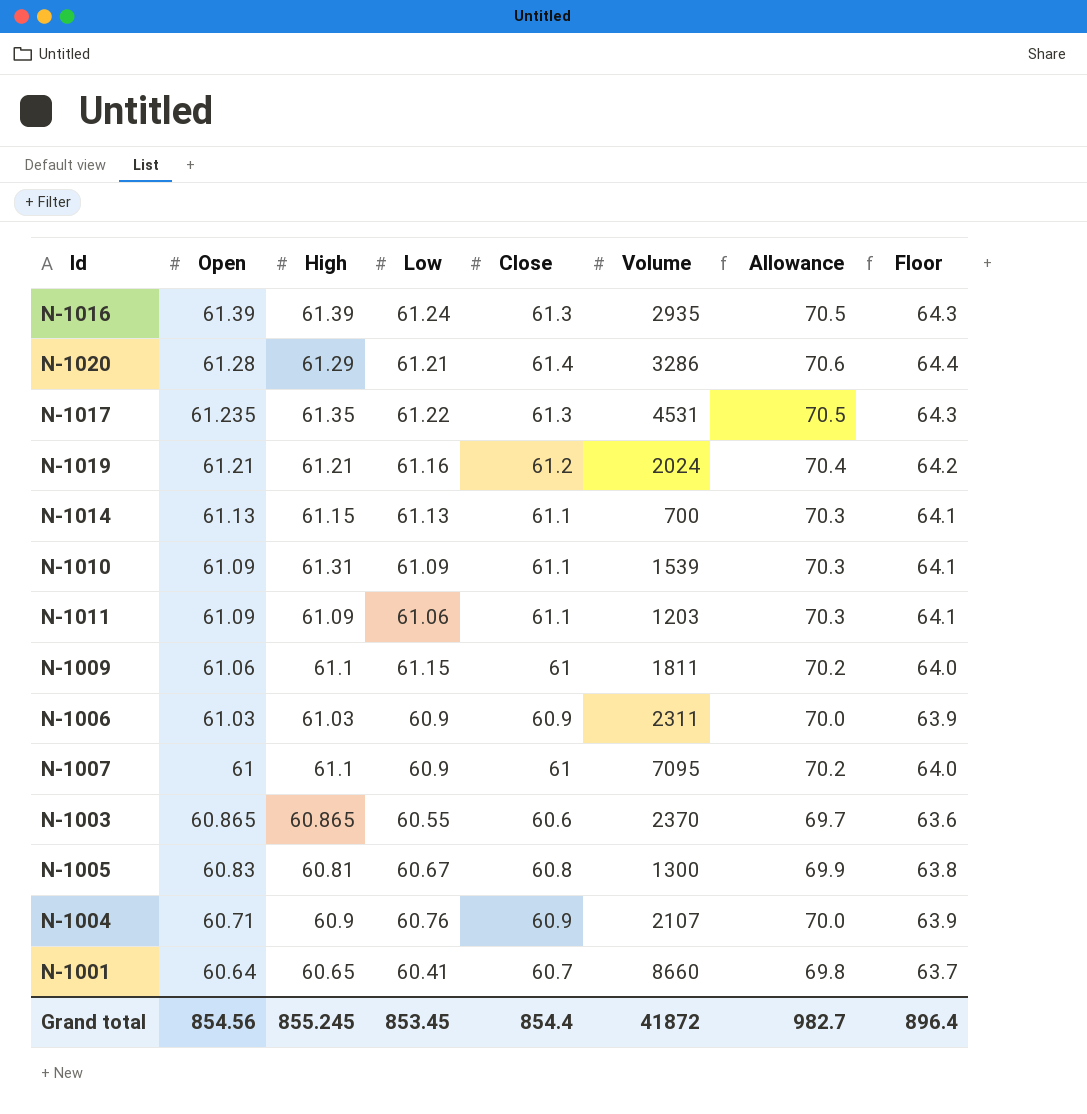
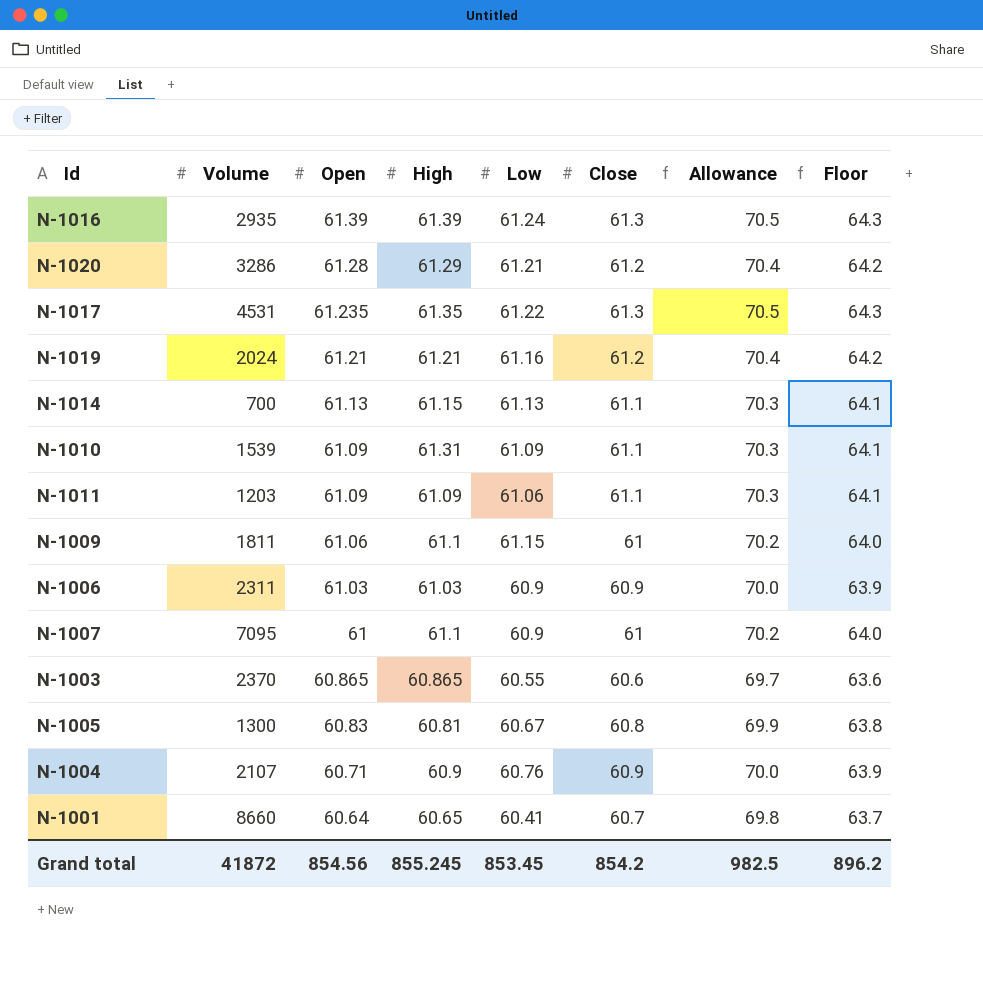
column Volume | position: 6 -> 2
N-1020 | Close: 61.4 -> 61.2
N-1020 | Allowance: 70.6 -> 70.4
N-1020 | Floor: 64.4 -> 64.2
Grand total | Close: 854.4 -> 854.2
Grand total | Allowance: 982.7 -> 982.5
Grand total | Floor: 896.4 -> 896.2

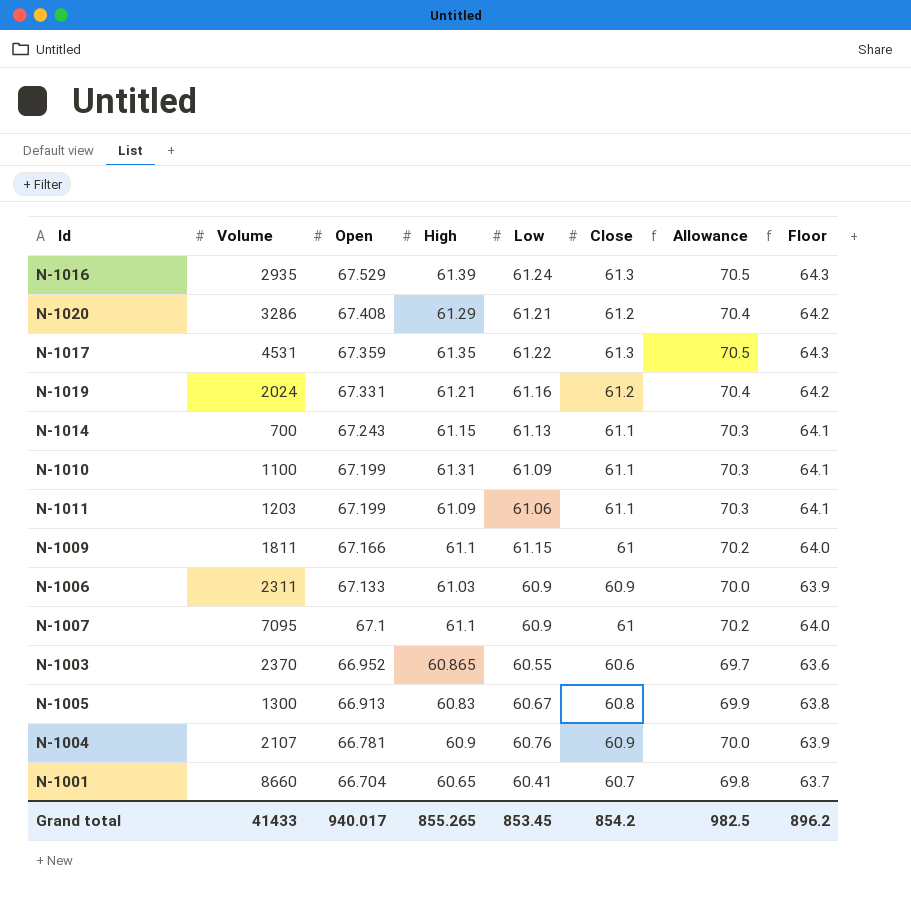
N-1016 | Open: 61.39 -> 67.529
N-1020 | Open: 61.28 -> 67.408
N-1017 | Open: 61.235 -> 67.359
N-1019 | Open: 61.21 -> 67.331
N-1014 | Open: 61.13 -> 67.243
N-1010 | Volume: 1539 -> 1100
N-1010 | Open: 61.09 -> 67.199
N-1011 | Open: 61.09 -> 67.199
N-1009 | Open: 61.06 -> 67.166
N-1006 | Open: 61.03 -> 67.133
N-1007 | Open: 61 -> 67.1
N-1003 | Open: 60.865 -> 66.952
N-1005 | Open: 60.83 -> 66.913
N-1005 | High: 60.81 -> 60.83
N-1004 | Open: 60.71 -> 66.781
N-1001 | Open: 60.64 -> 66.704
Grand total | Volume: 41872 -> 41433
Grand total | Open: 854.56 -> 940.017
Grand total | High: 855.245 -> 855.265

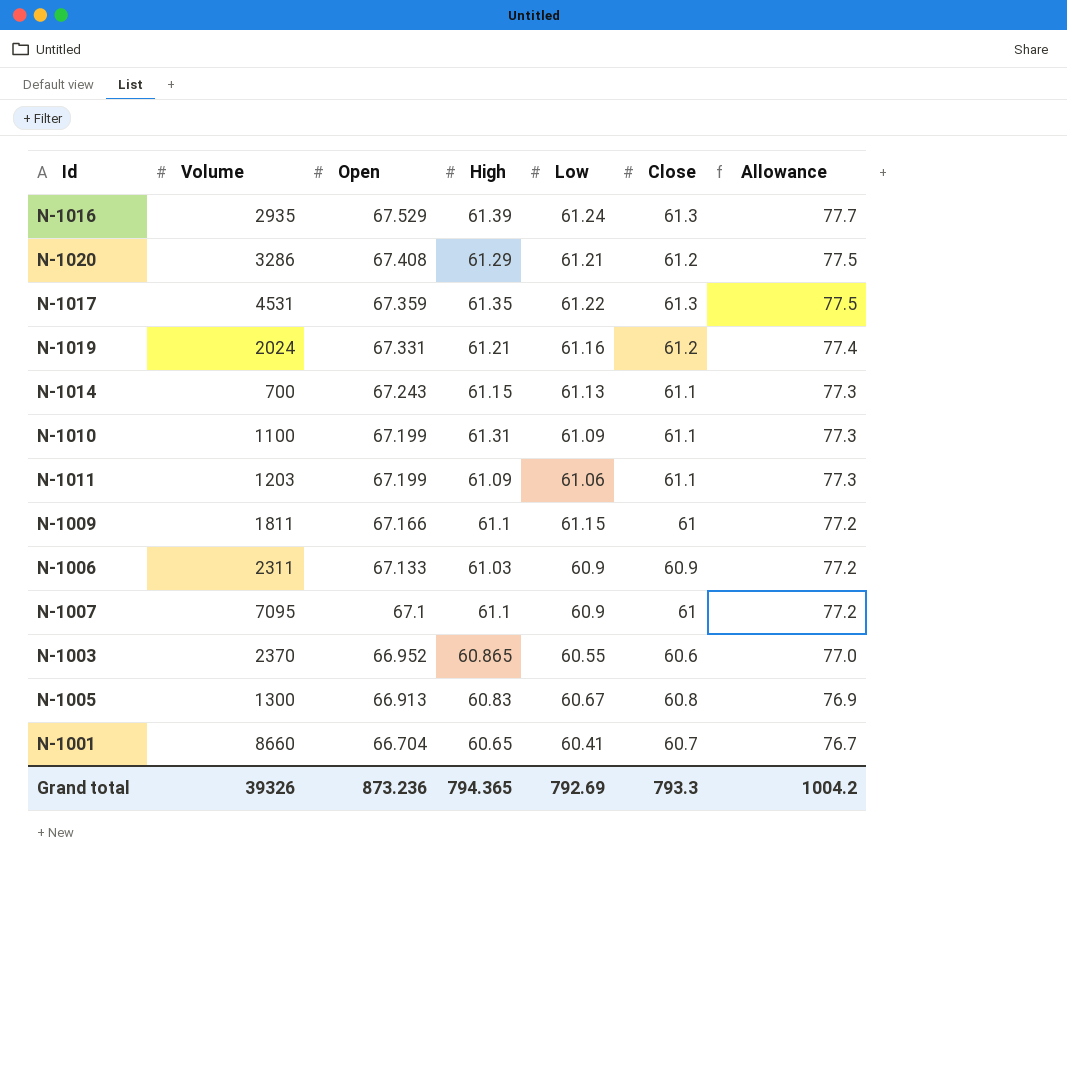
column Floor | formula: [Close] + 3 -> none
column Allowance | formula: [Close] * 1.15 -> [Open] * 1.15
row N-1004: 2107 | 66.781 | 60.9 | 60.76 | 60.9 | 70.0 | 63.9 -> none
Grand total | Volume: 41433 -> 39326
Grand total | Open: 940.017 -> 873.236
Grand total | High: 855.265 -> 794.365
Grand total | Low: 853.45 -> 792.69
Grand total | Close: 854.2 -> 793.3
Grand total | Allowance: 982.5 -> 1004.2

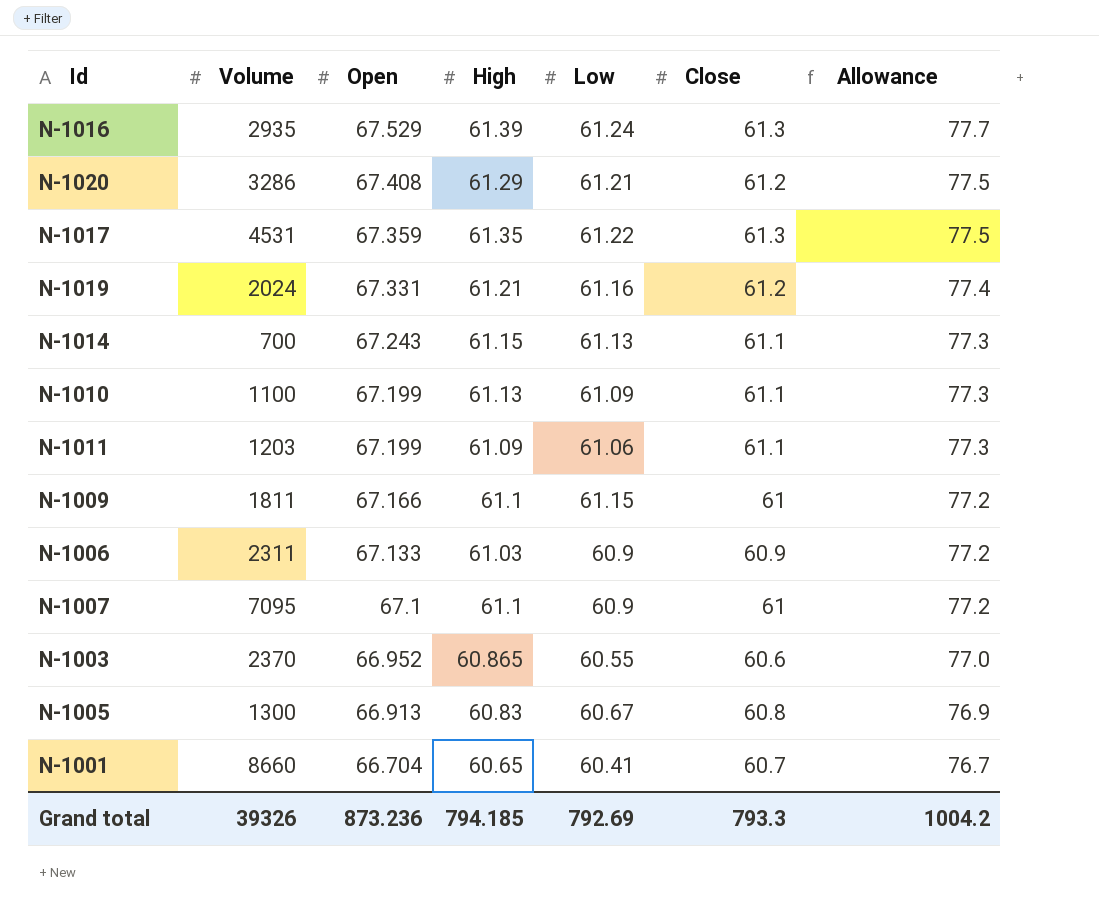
N-1010 | High: 61.31 -> 61.13
Grand total | High: 794.365 -> 794.185

